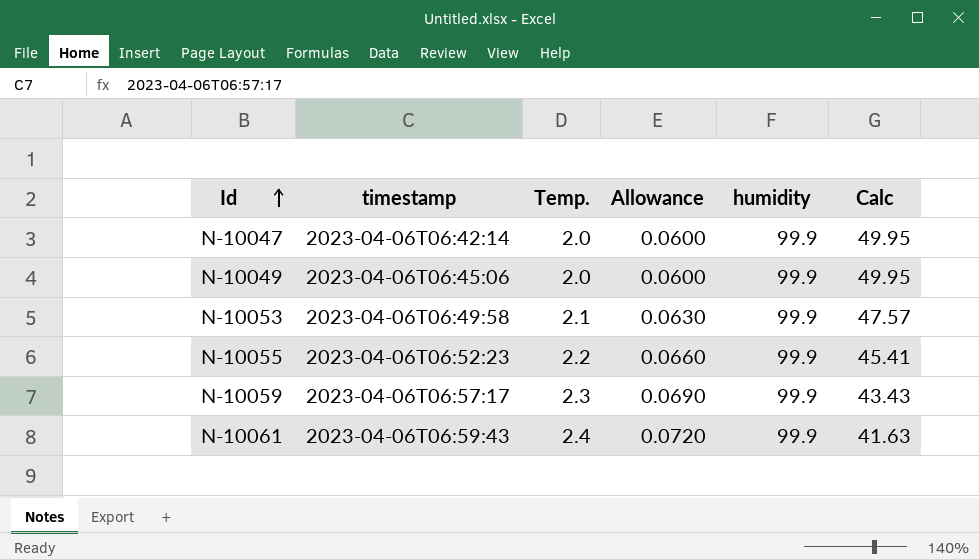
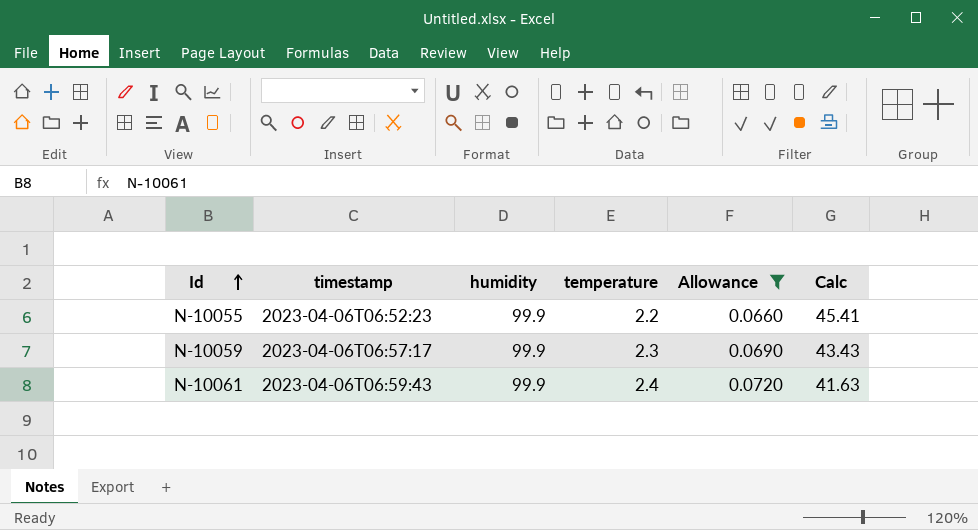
filter: none -> Allowance >= 0.0660
column humidity | position: 5 -> 3
column name: Temp. -> temperature

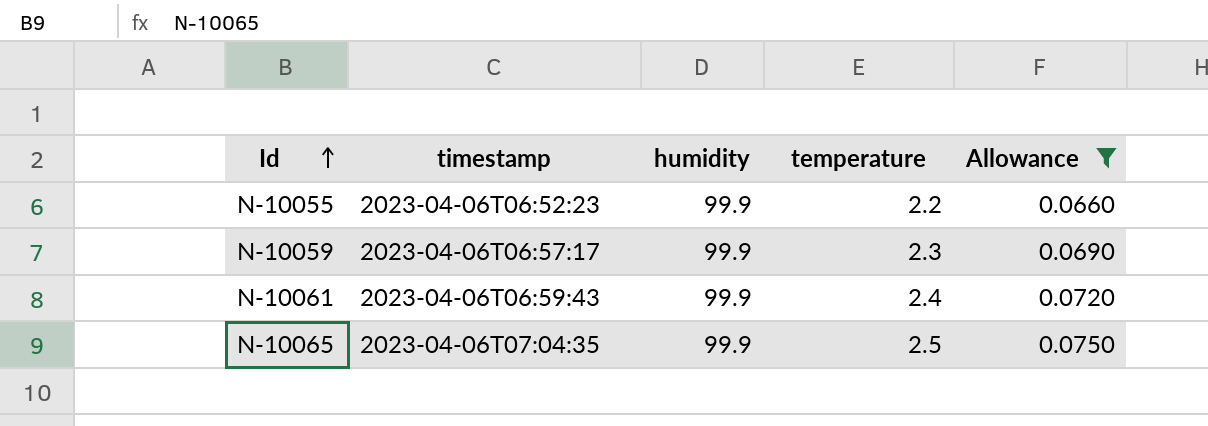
column Calc | formula: [humidity] / [temperature] -> none
row N-10065: none -> 2023-04-06T07:04:35 | 99.9 | 2.5 | 0.0750

